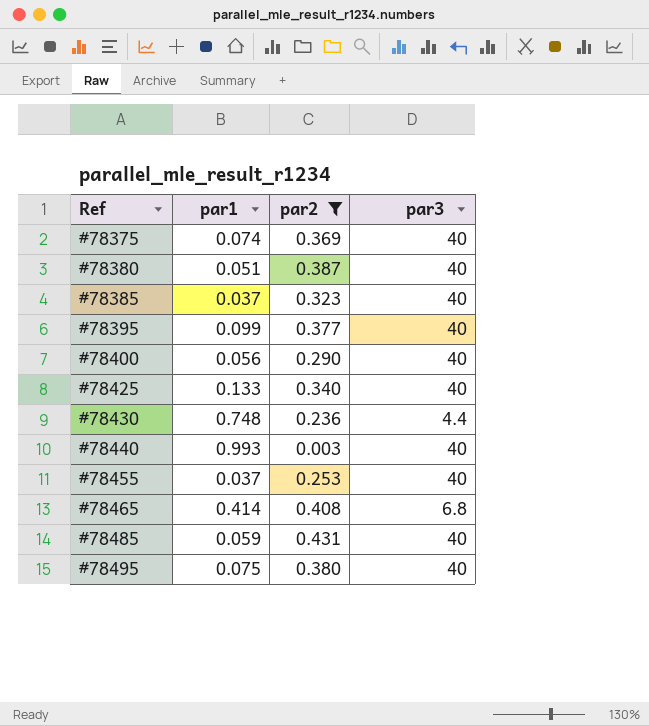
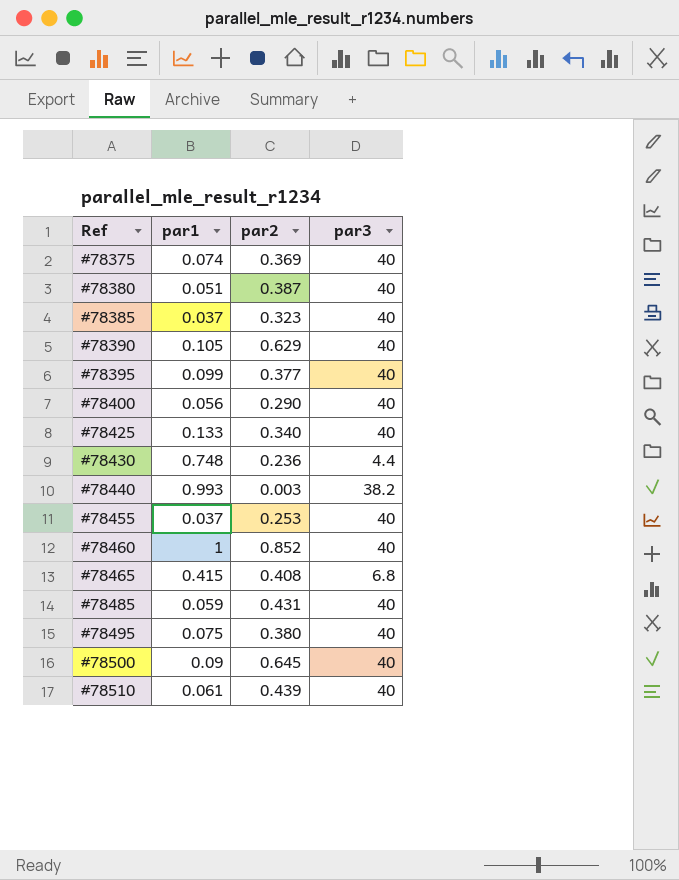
filter: par2 <= 0.431 -> none
#78440 | par3: 40 -> 38.2
#78465 | par1: 0.414 -> 0.415

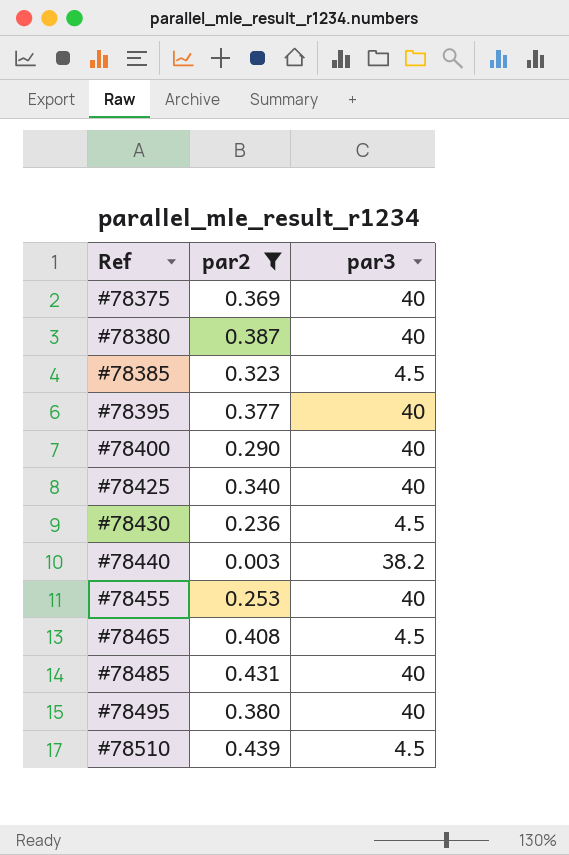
filter: none -> par2 <= 0.439
column par1 | position: 2 -> none
#78385 | par3: 40 -> 4.5
#78430 | par3: 4.4 -> 4.5
#78465 | par3: 6.8 -> 4.5
#78510 | par3: 40 -> 4.5

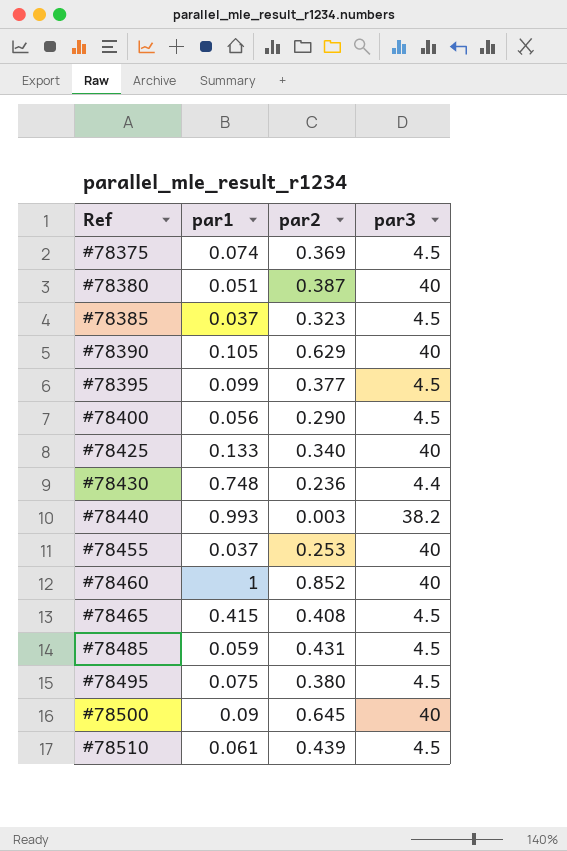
filter: par2 <= 0.439 -> none
column par1 | position: none -> 2
#78375 | par3: 40 -> 4.5
#78395 | par3: 40 -> 4.5
#78400 | par3: 40 -> 4.5
#78430 | par3: 4.5 -> 4.4
#78485 | par3: 40 -> 4.5
#78495 | par3: 40 -> 4.5

